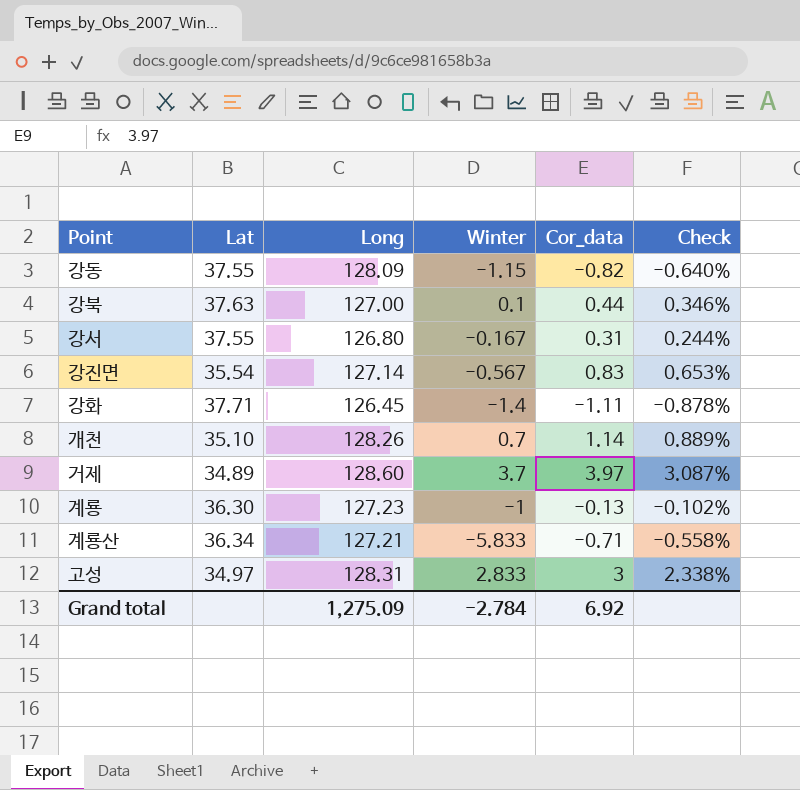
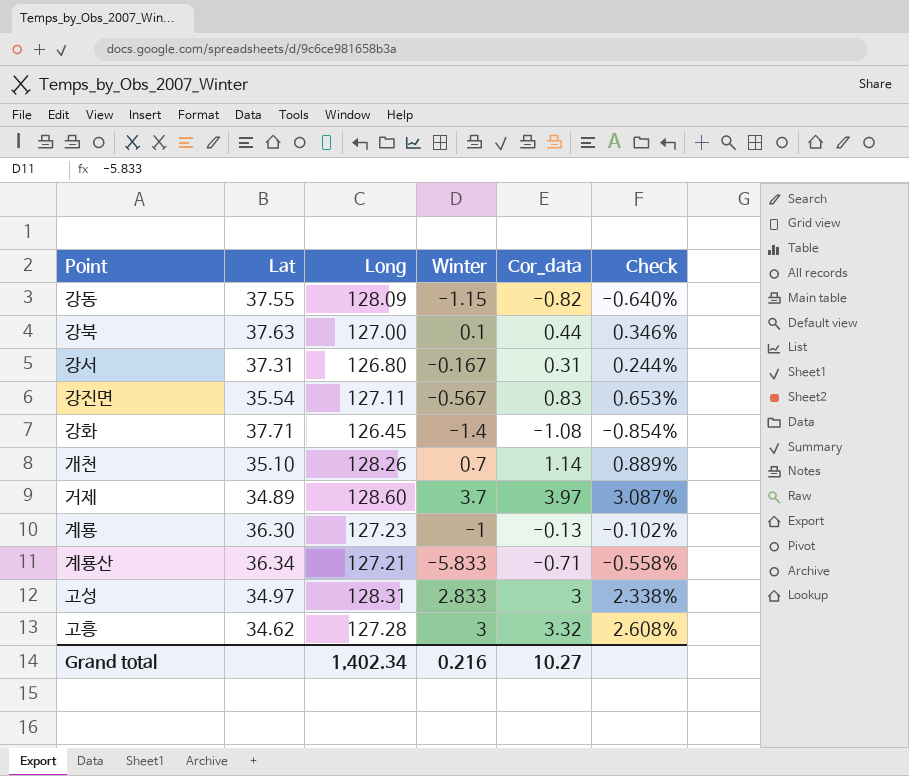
강서 | Lat: 37.55 -> 37.31
강진면 | Long: 127.14 -> 127.11
강화 | Cor_data: -1.11 -> -1.08
강화 | Check: -0.878% -> -0.854%
row 고흥: none -> 34.62 | 127.28 | 3 | 3.32 | 2.608%
Grand total | Long: 1,275.09 -> 1,402.34
Grand total | Winter: -2.784 -> 0.216
Grand total | Cor_data: 6.92 -> 10.27

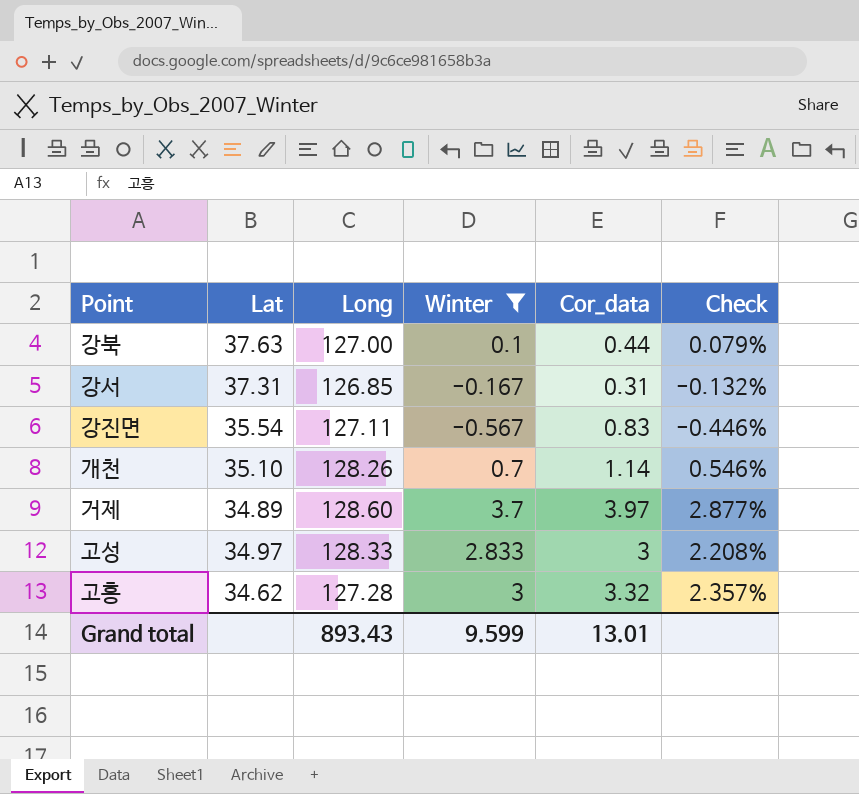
filter: none -> Winter >= -0.567
column Check | formula: [Cor_data] / [Long] -> [Winter] / [Long]
강서 | Long: 126.80 -> 126.85
고성 | Long: 128.31 -> 128.33
Grand total | Long: 1,402.34 -> 893.43
Grand total | Winter: 0.216 -> 9.599
Grand total | Cor_data: 10.27 -> 13.01

